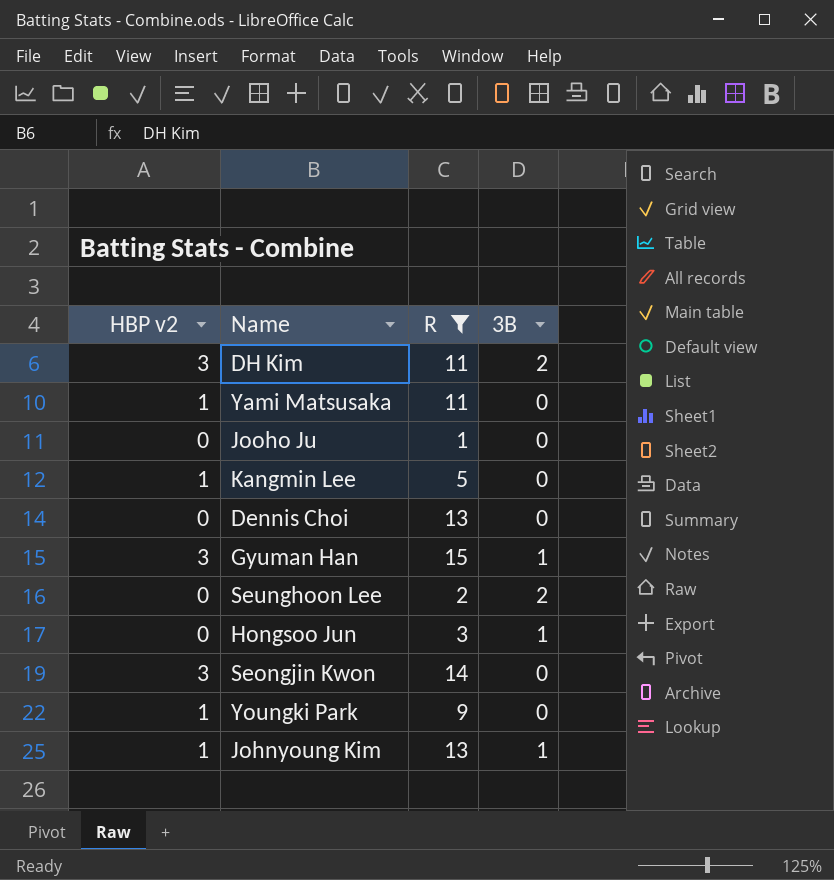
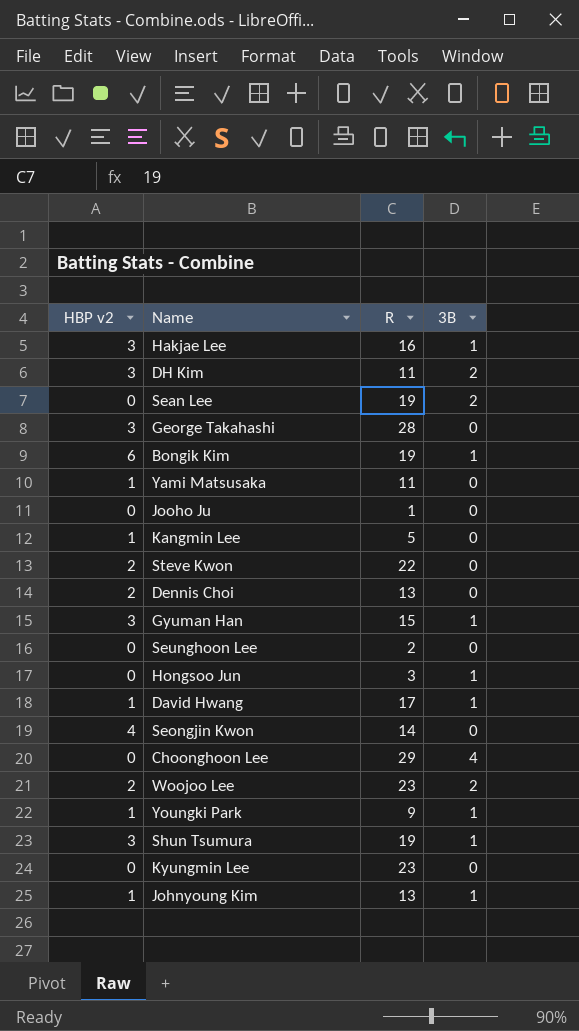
filter: R <= 15 -> none
Dennis Choi | HBP v2: 0 -> 2
Seunghoon Lee | 3B: 2 -> 0
Seongjin Kwon | HBP v2: 3 -> 4
Youngki Park | 3B: 0 -> 1

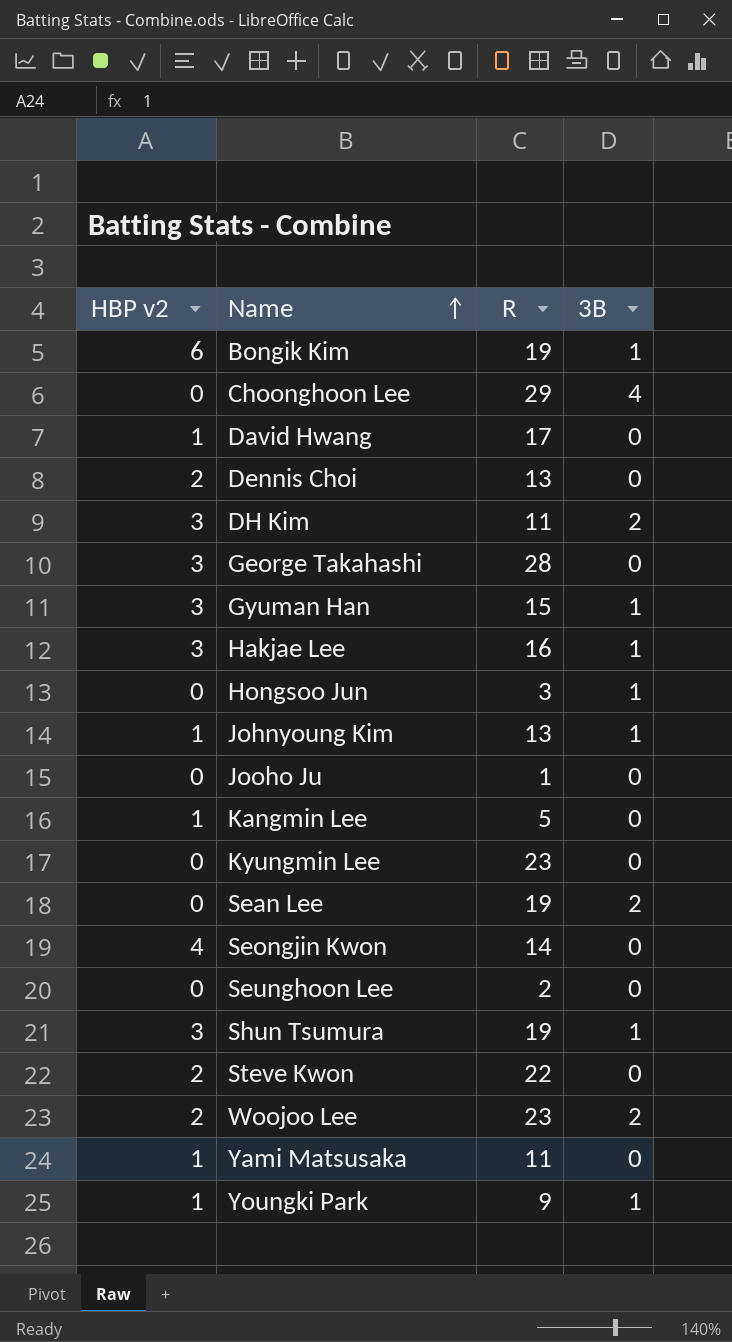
row order: none -> Name ascending
David Hwang | 3B: 1 -> 0

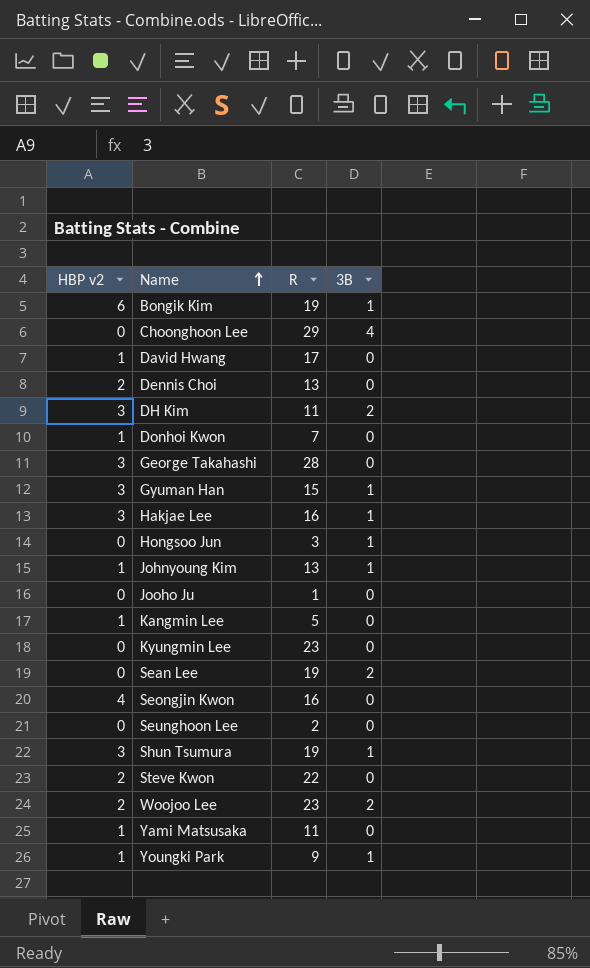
row Donhoi Kwon: none -> 1 | 7 | 0
Seongjin Kwon | R: 14 -> 16

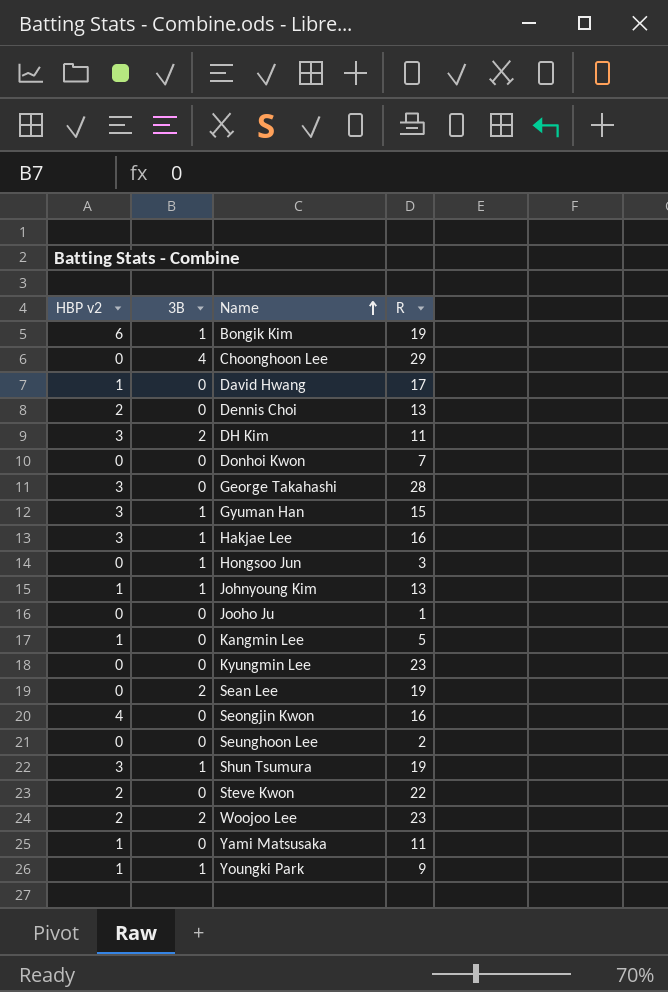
column 3B | position: 4 -> 2
Donhoi Kwon | HBP v2: 1 -> 0

